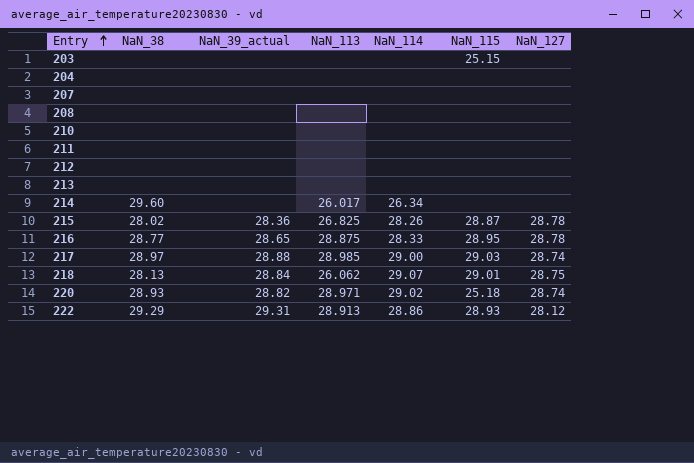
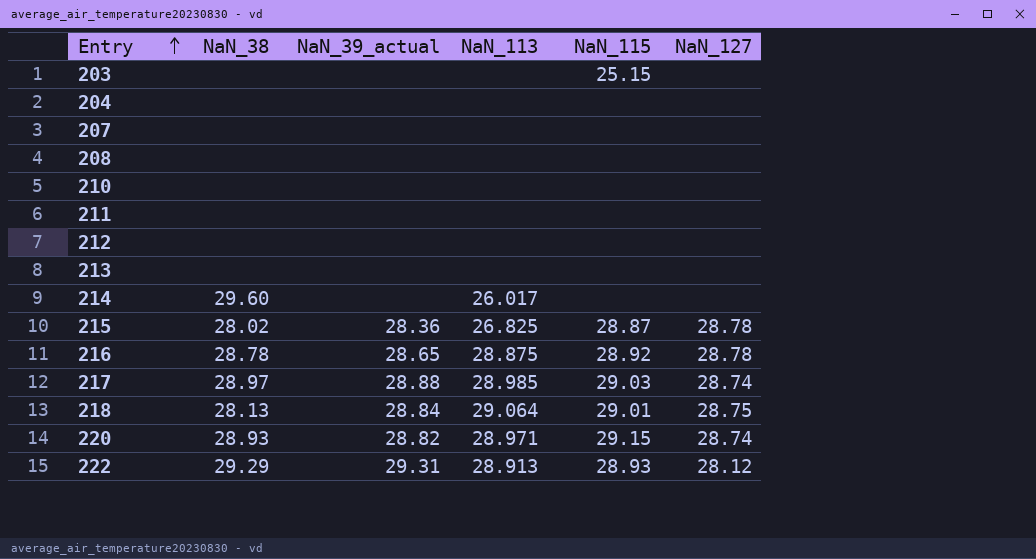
column NaN_114 | position: 5 -> none
216 | NaN_38: 28.77 -> 28.78
216 | NaN_115: 28.95 -> 28.92
218 | NaN_113: 26.062 -> 29.064
220 | NaN_115: 25.18 -> 29.15

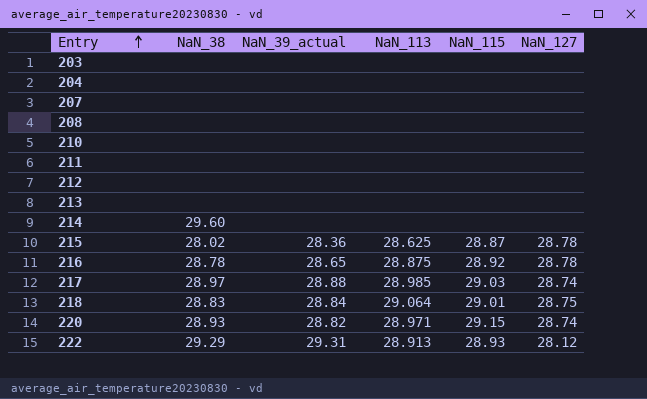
203 | NaN_115: 25.15 -> none
214 | NaN_113: 26.017 -> none
215 | NaN_113: 26.825 -> 28.625
218 | NaN_38: 28.13 -> 28.83

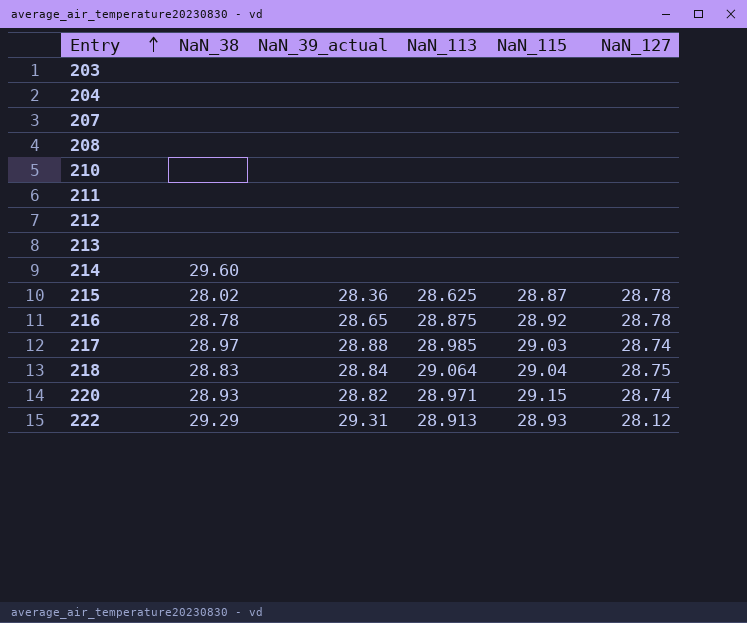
218 | NaN_115: 29.01 -> 29.04

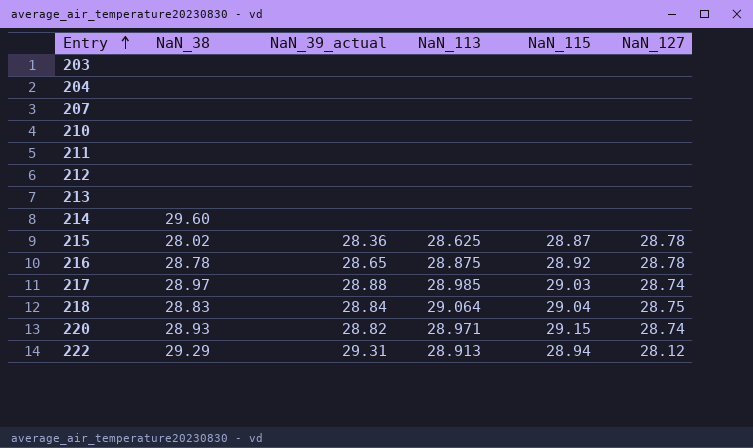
row 208: none | none | none | none | none -> none
222 | NaN_115: 28.93 -> 28.94

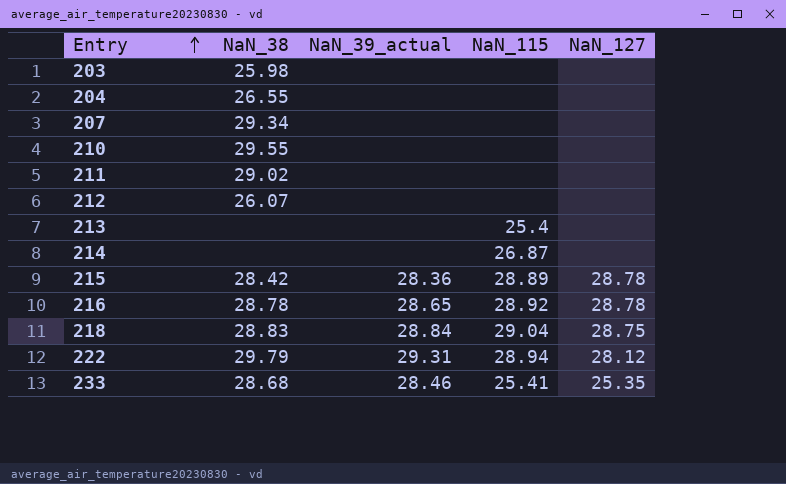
column NaN_113 | position: 4 -> none
row 217: 28.97 | 28.88 | 28.985 | 29.03 | 28.74 -> none
row 220: 28.93 | 28.82 | 28.971 | 29.15 | 28.74 -> none
203 | NaN_38: none -> 25.98
204 | NaN_38: none -> 26.55
207 | NaN_38: none -> 29.34
210 | NaN_38: none -> 29.55
211 | NaN_38: none -> 29.02
212 | NaN_38: none -> 26.07
213 | NaN_115: none -> 25.4
214 | NaN_38: 29.60 -> none
214 | NaN_115: none -> 26.87
215 | NaN_38: 28.02 -> 28.42
215 | NaN_115: 28.87 -> 28.89
222 | NaN_38: 29.29 -> 29.79
row 233: none -> 28.68 | 28.46 | 25.41 | 25.35

